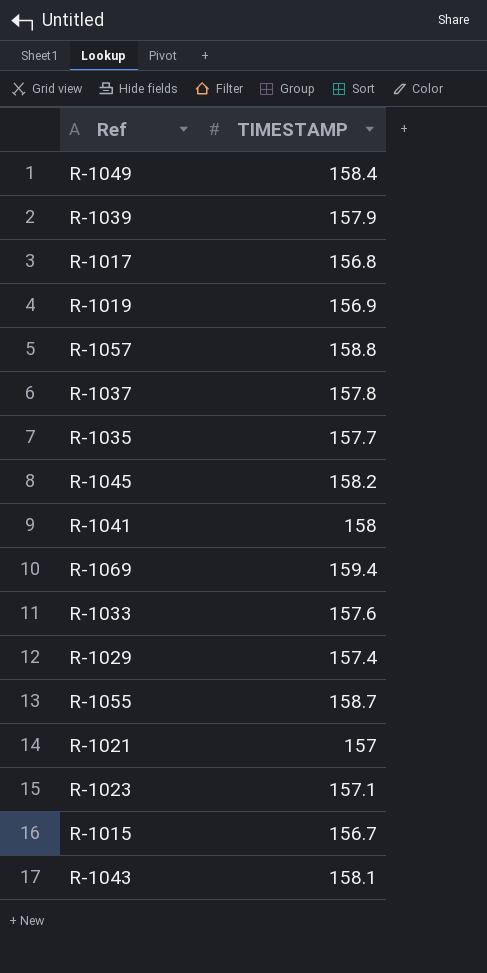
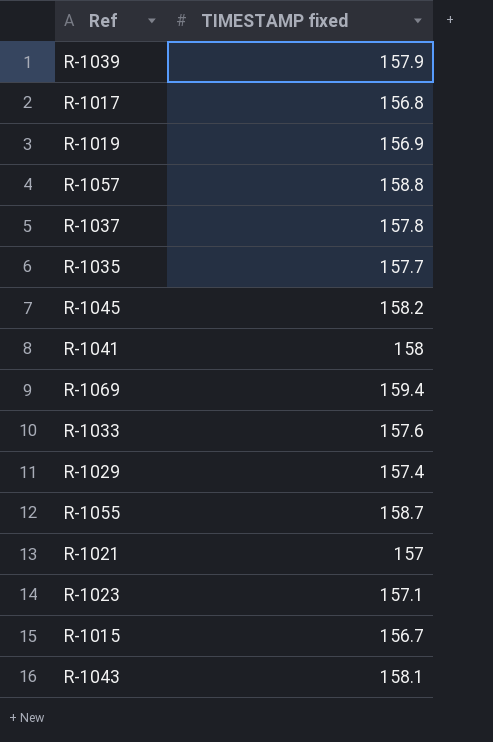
column name: TIMESTAMP -> TIMESTAMP fixed
row R-1049: 158.4 -> none

